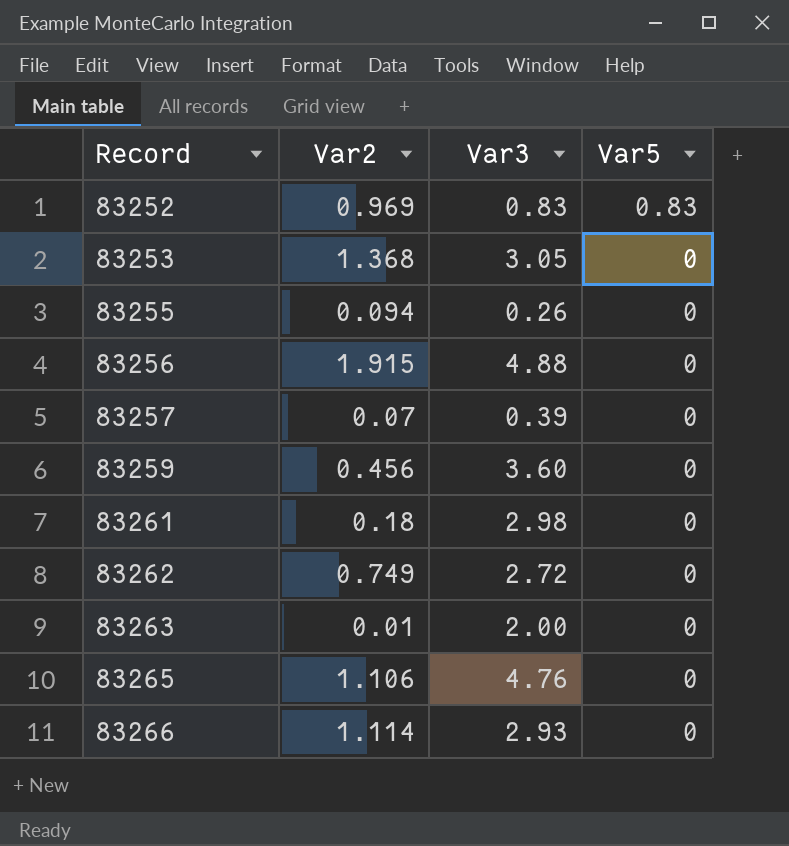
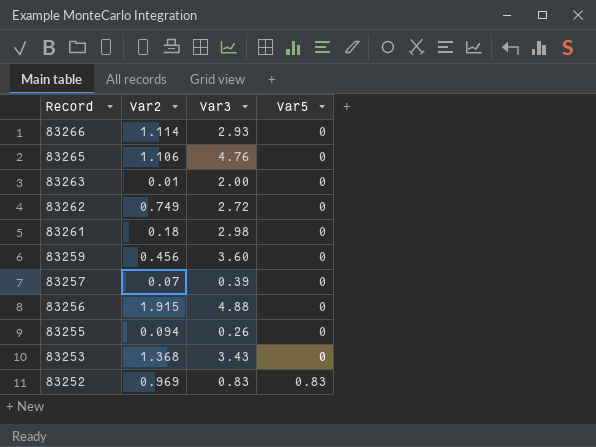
row order: Record ascending -> Record descending
83253 | Var3: 3.05 -> 3.43

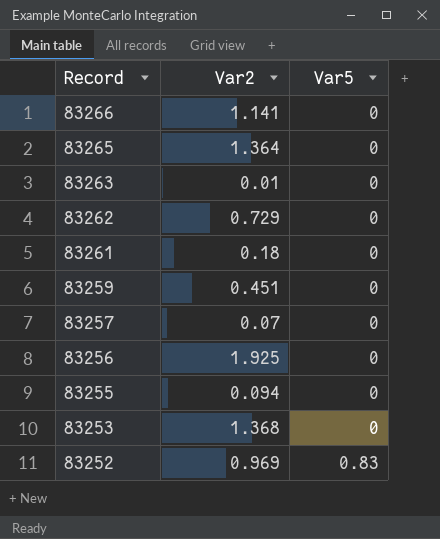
column Var3 | position: 3 -> none
83266 | Var2: 1.114 -> 1.141
83265 | Var2: 1.106 -> 1.364
83262 | Var2: 0.749 -> 0.729
83259 | Var2: 0.456 -> 0.451
83256 | Var2: 1.915 -> 1.925

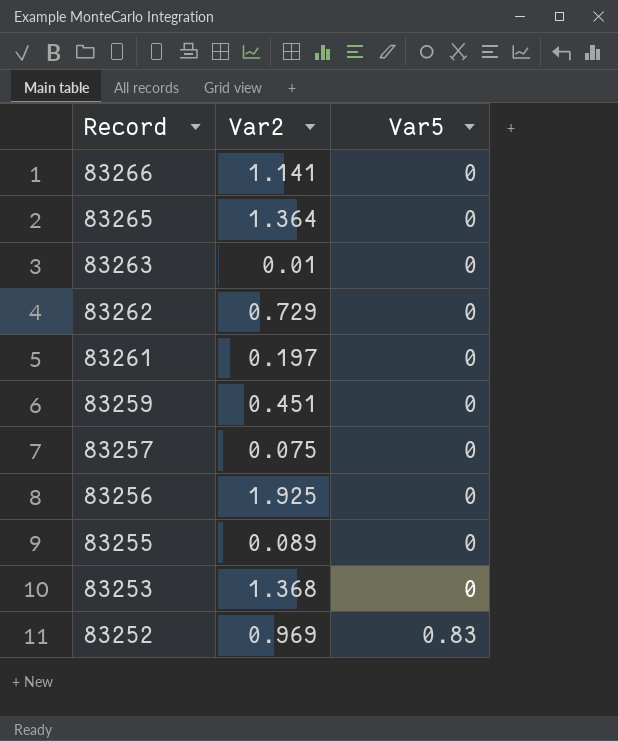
83261 | Var2: 0.18 -> 0.197
83257 | Var2: 0.07 -> 0.075
83255 | Var2: 0.094 -> 0.089

